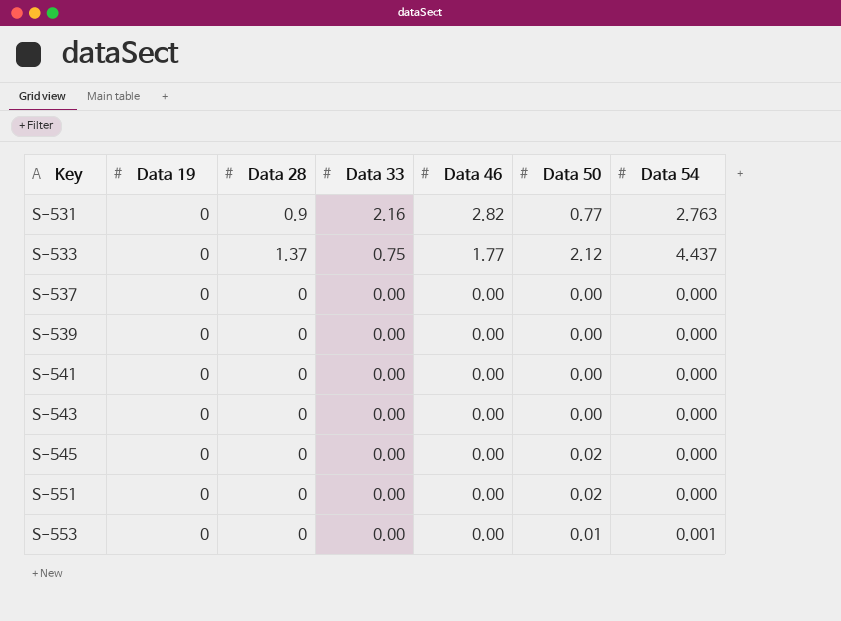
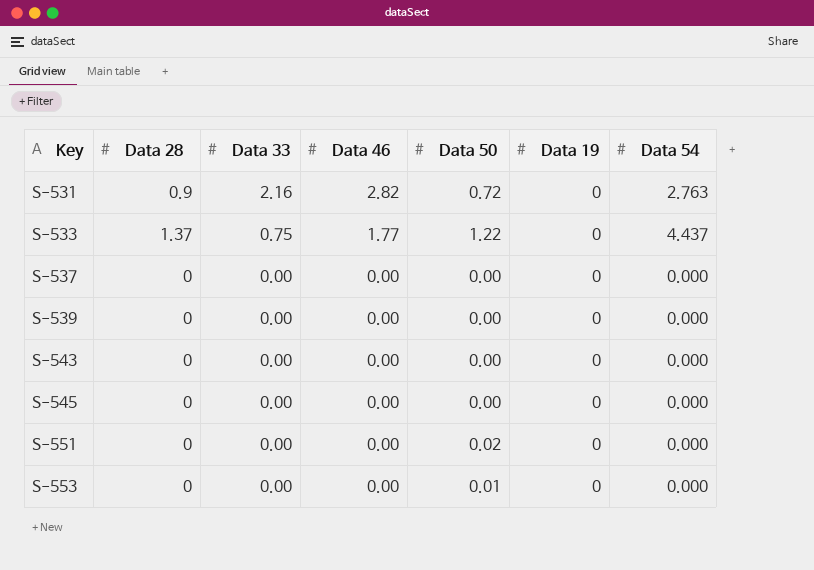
column Data 19 | position: 2 -> 6
row S-541: 0 | 0 | 0.00 | 0.00 | 0.00 | 0.000 -> none
S-531 | Data 50: 0.77 -> 0.72
S-533 | Data 50: 2.12 -> 1.22
S-545 | Data 50: 0.02 -> 0.00
S-553 | Data 54: 0.001 -> 0.000

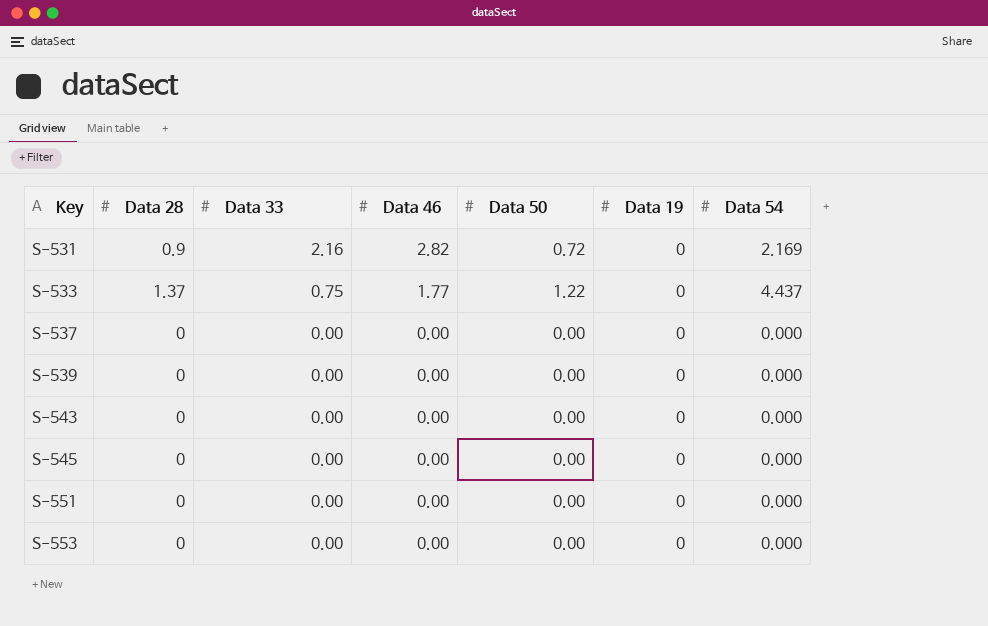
S-531 | Data 54: 2.763 -> 2.169
S-551 | Data 50: 0.02 -> 0.00
S-553 | Data 50: 0.01 -> 0.00

